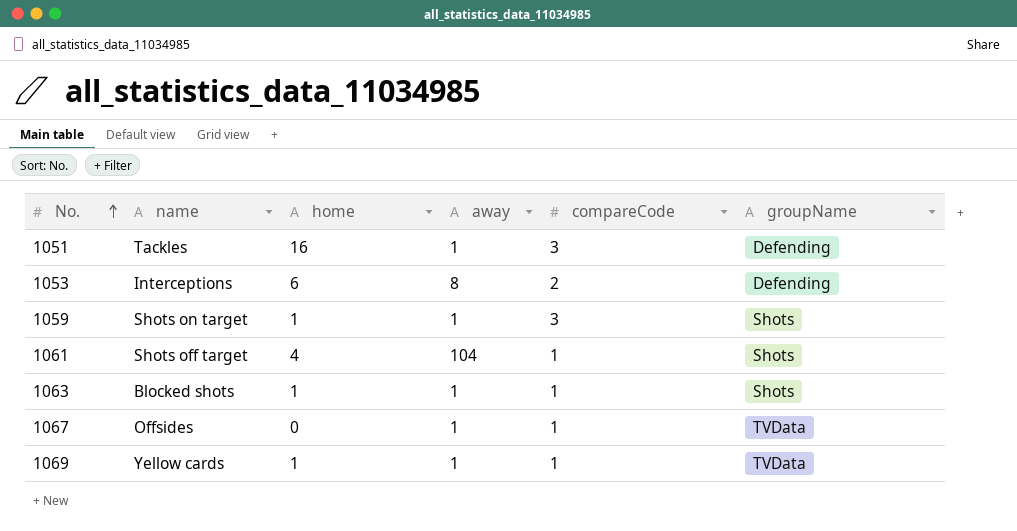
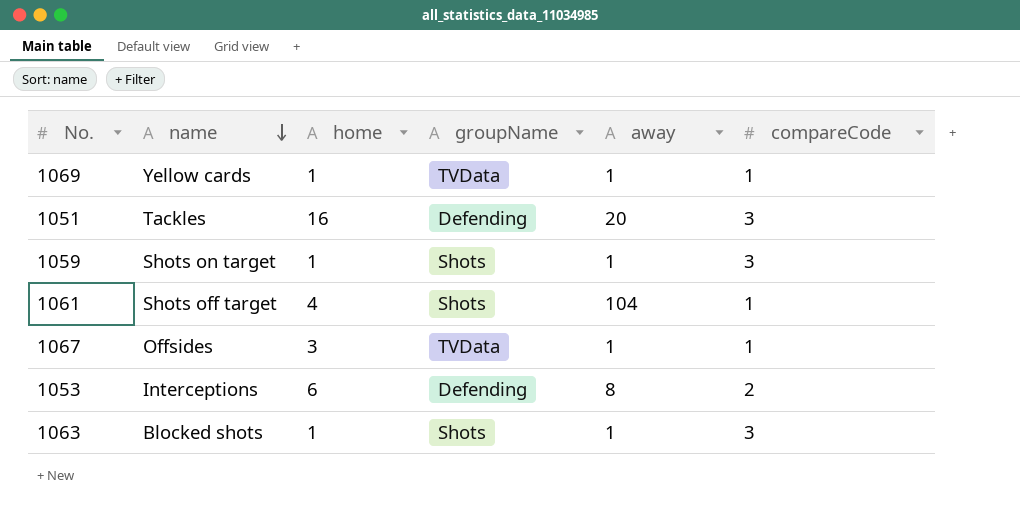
row order: No. ascending -> name descending
column groupName | position: 6 -> 4
1051 | away: 1 -> 20
1067 | home: 0 -> 3
1063 | compareCode: 1 -> 3

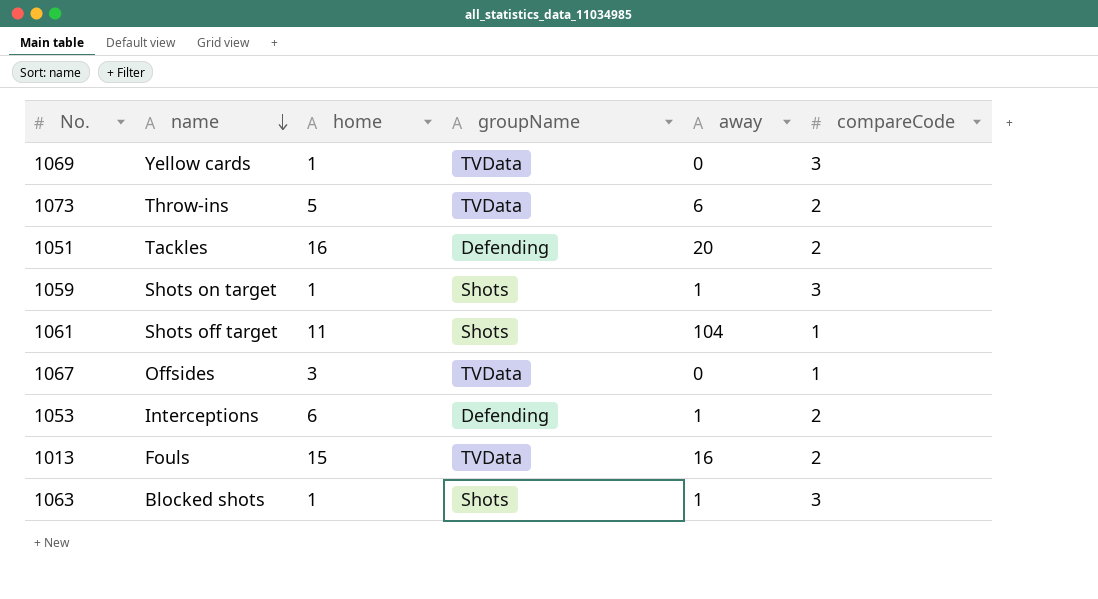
1069 | away: 1 -> 0
1069 | compareCode: 1 -> 3
row 1073: none -> Throw-ins | 5 | TVData | 6 | 2
1051 | compareCode: 3 -> 2
1061 | home: 4 -> 11
1067 | away: 1 -> 0
1053 | away: 8 -> 1
row 1013: none -> Fouls | 15 | TVData | 16 | 2

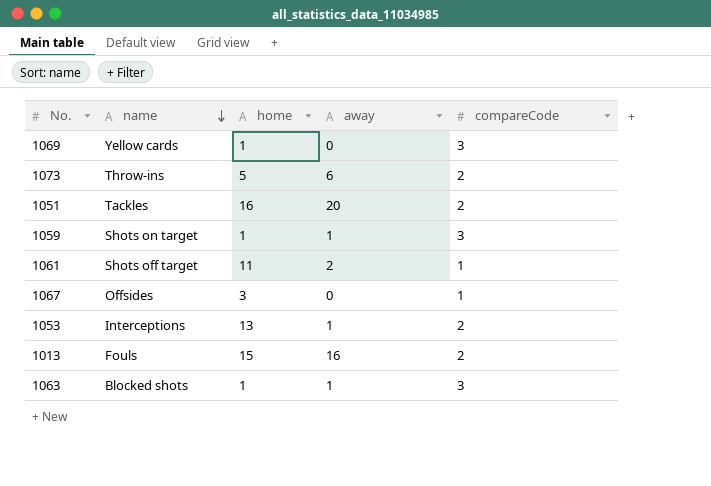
column groupName | position: 4 -> none
1061 | away: 104 -> 2
1053 | home: 6 -> 13

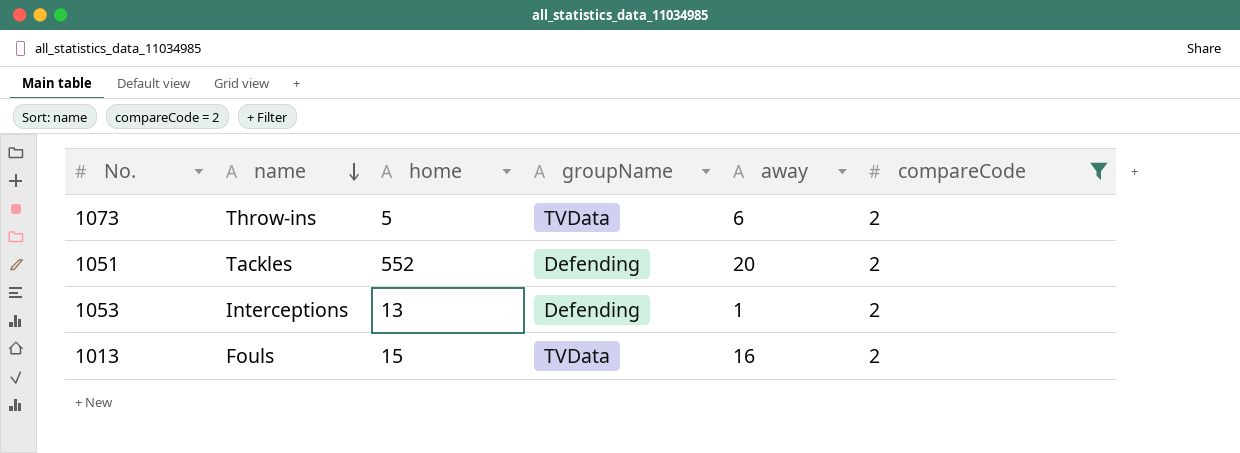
filter: none -> compareCode = 2
column groupName | position: none -> 4
1051 | home: 16 -> 552

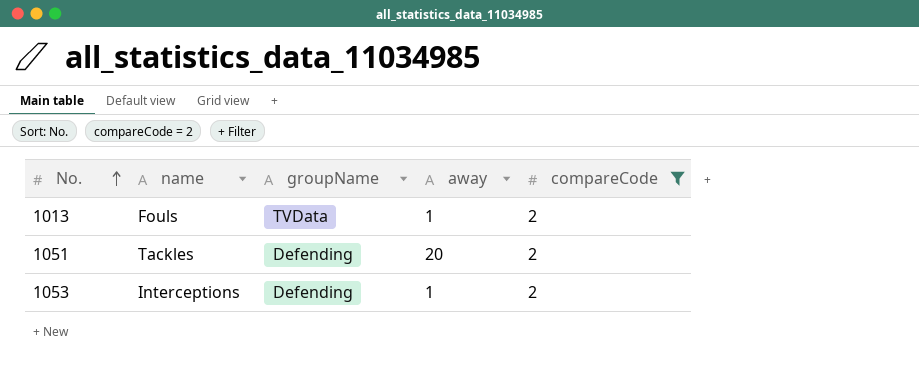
row order: name descending -> No. ascending
column home | position: 3 -> none
row 1073: Throw-ins | 5 | TVData | 6 | 2 -> none
1013 | away: 16 -> 1

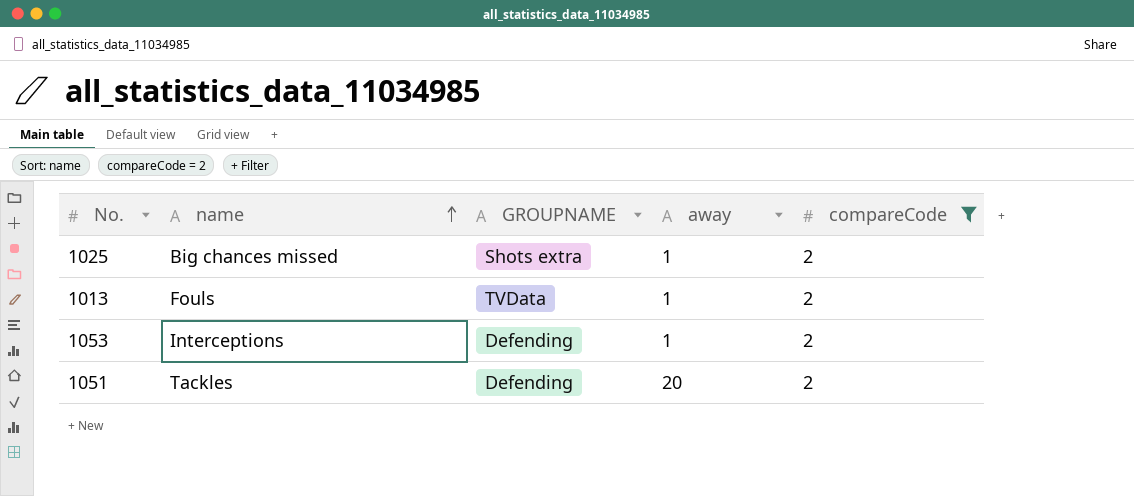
row order: No. ascending -> name ascending
column name: groupName -> GROUPNAME
row 1025: none -> Big chances missed | Shots extra | 1 | 2

